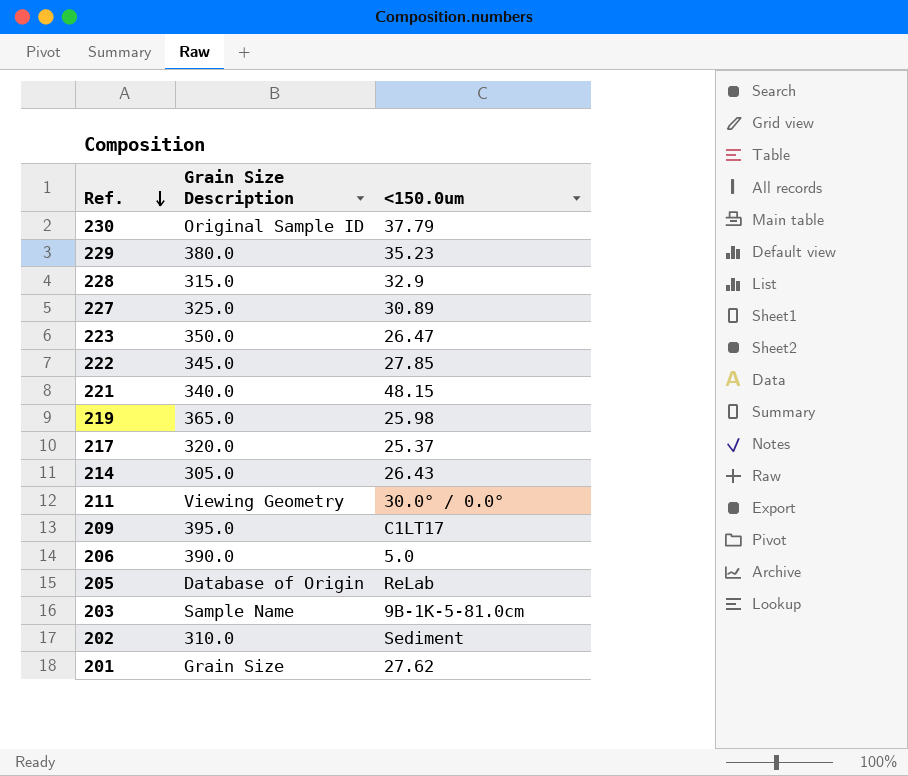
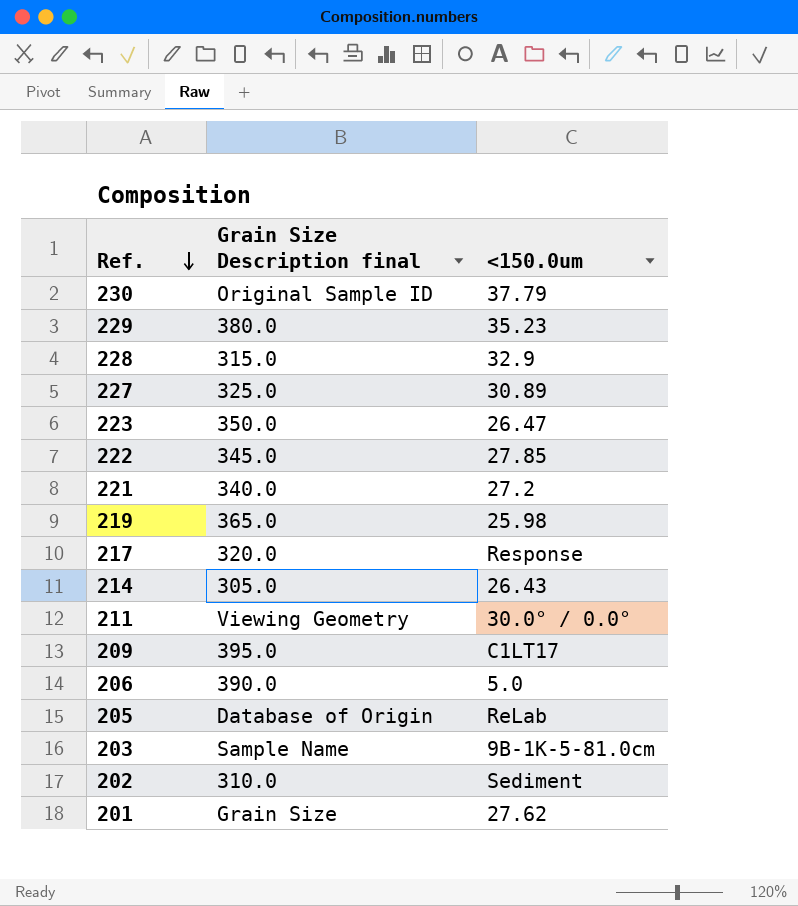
column name: Grain Size Description -> Grain Size Description final
221 | <150.0um: 48.15 -> 27.2
217 | <150.0um: 25.37 -> Response

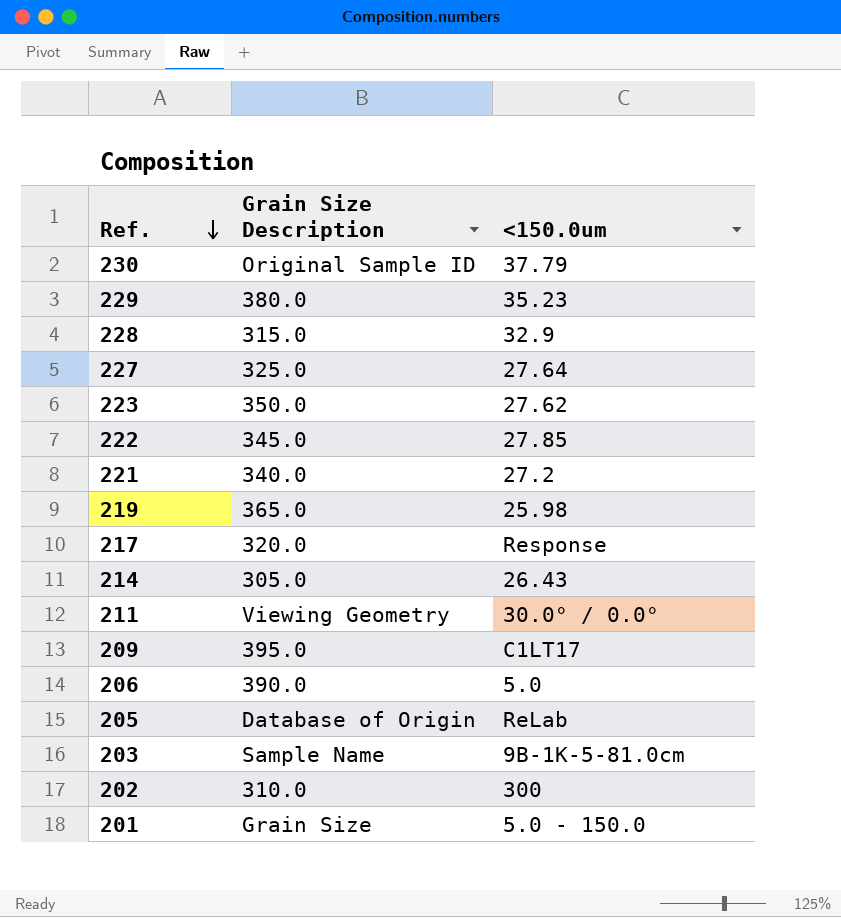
column name: Grain Size Description final -> Grain Size Description
227 | <150.0um: 30.89 -> 27.64
223 | <150.0um: 26.47 -> 27.62
202 | <150.0um: Sediment -> 300
201 | <150.0um: 27.62 -> 5.0 - 150.0

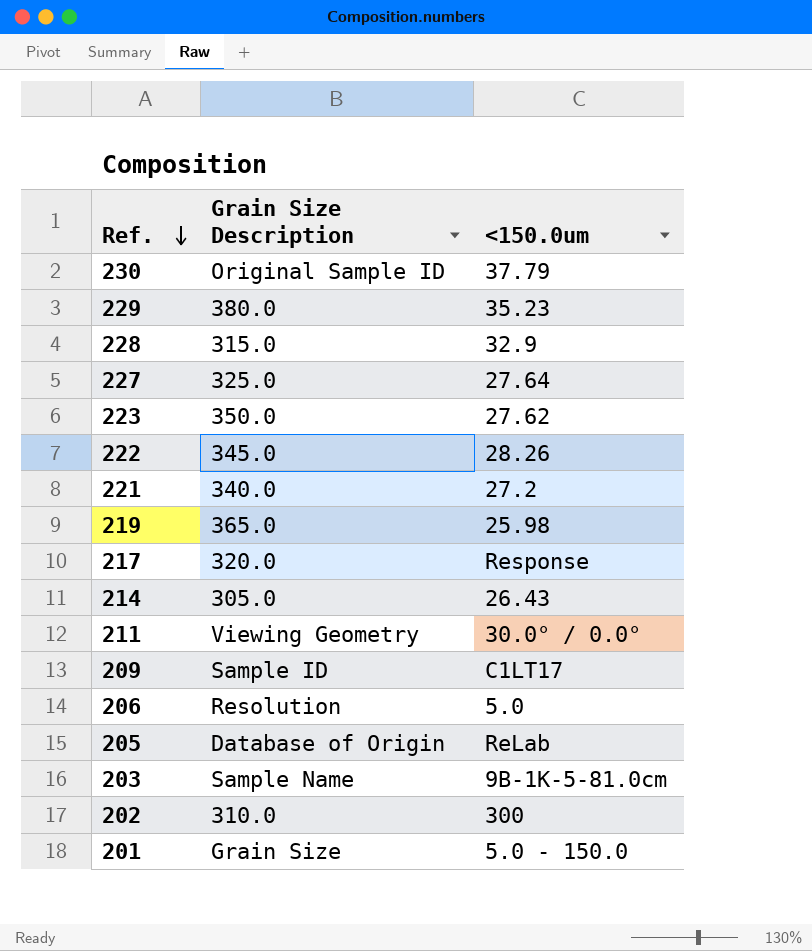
222 | <150.0um: 27.85 -> 28.26
209 | Grain Size Description: 395.0 -> Sample ID
206 | Grain Size Description: 390.0 -> Resolution

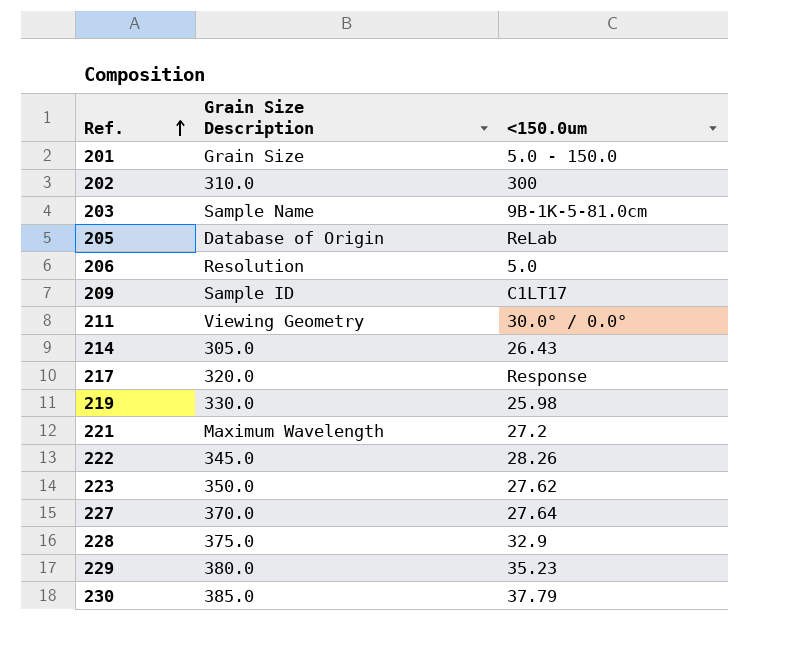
row order: Ref. descending -> Ref. ascending
219 | Grain Size Description: 365.0 -> 330.0
221 | Grain Size Description: 340.0 -> Maximum Wavelength
227 | Grain Size Description: 325.0 -> 370.0
228 | Grain Size Description: 315.0 -> 375.0
230 | Grain Size Description: Original Sample ID -> 385.0

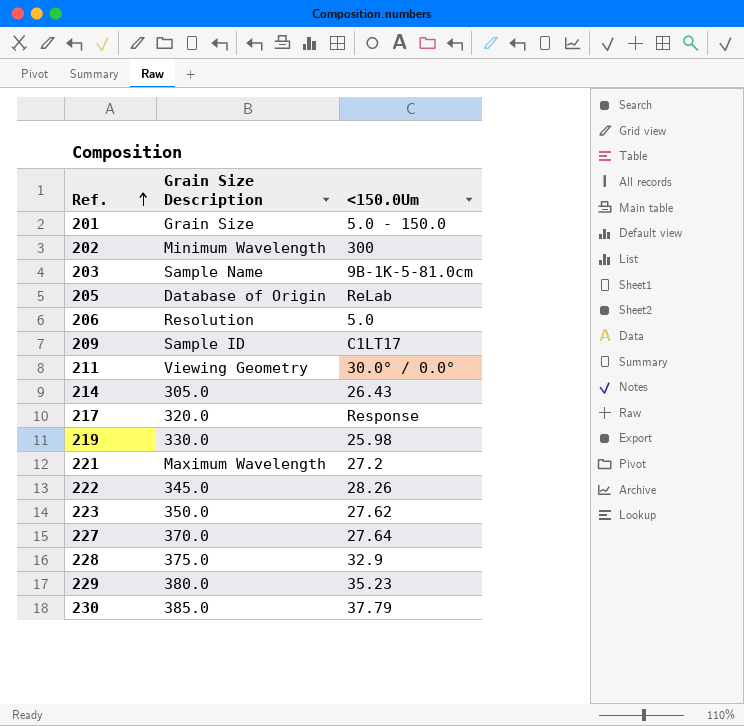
column name: <150.0um -> <150.0Um
202 | Grain Size Description: 310.0 -> Minimum Wavelength

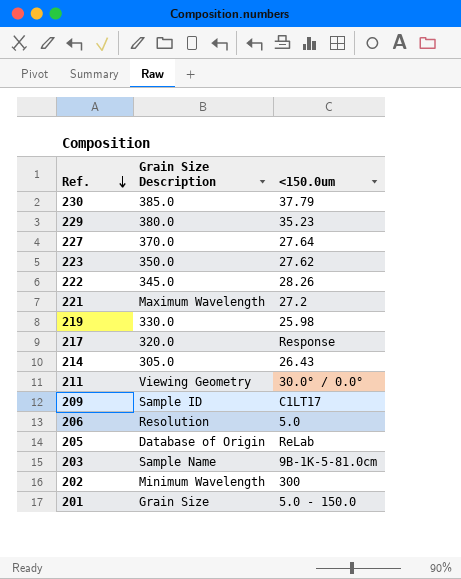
row order: Ref. ascending -> Ref. descending
column name: <150.0Um -> <150.0um
row 228: 375.0 | 32.9 -> none

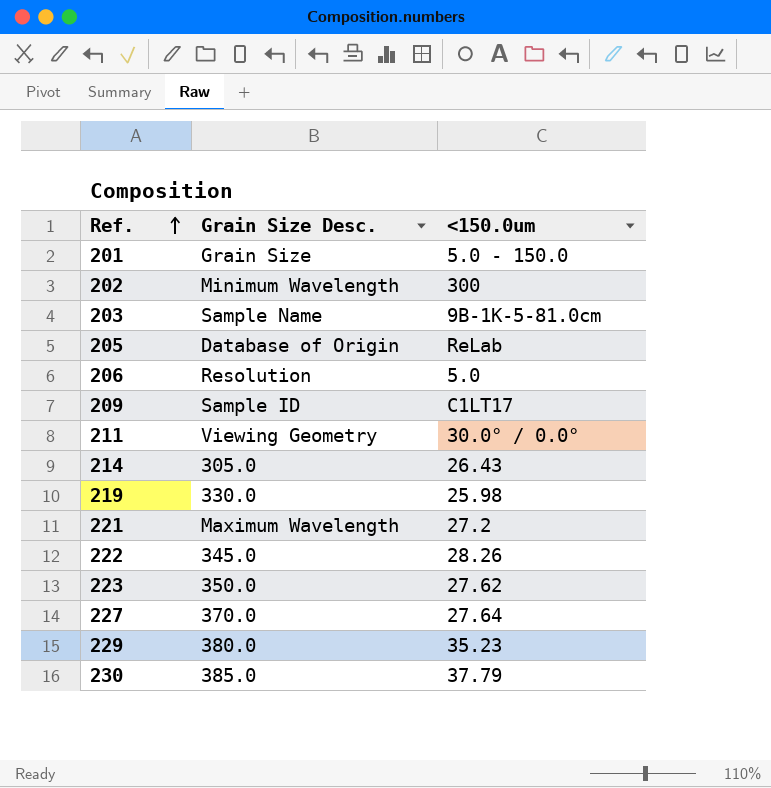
row order: Ref. descending -> Ref. ascending
column name: Grain Size Description -> Grain Size Desc.
row 217: 320.0 | Response -> none

